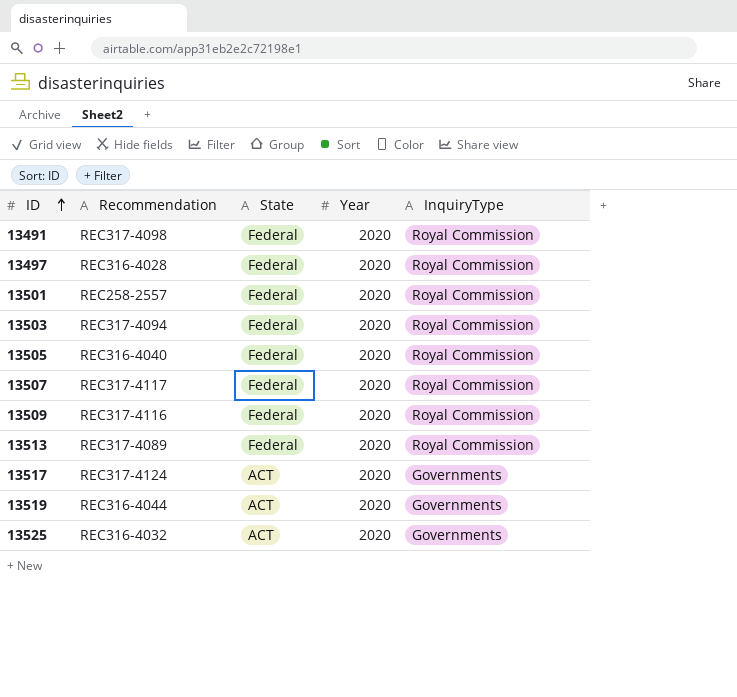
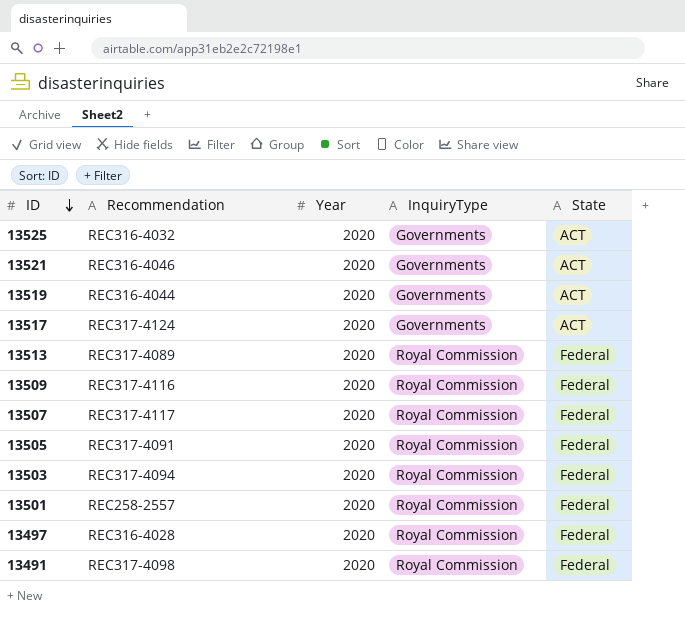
row order: ID ascending -> ID descending
column State | position: 3 -> 5
row 13521: none -> REC316-4046 | 2020 | Governments | ACT
13505 | Recommendation: REC316-4040 -> REC317-4091

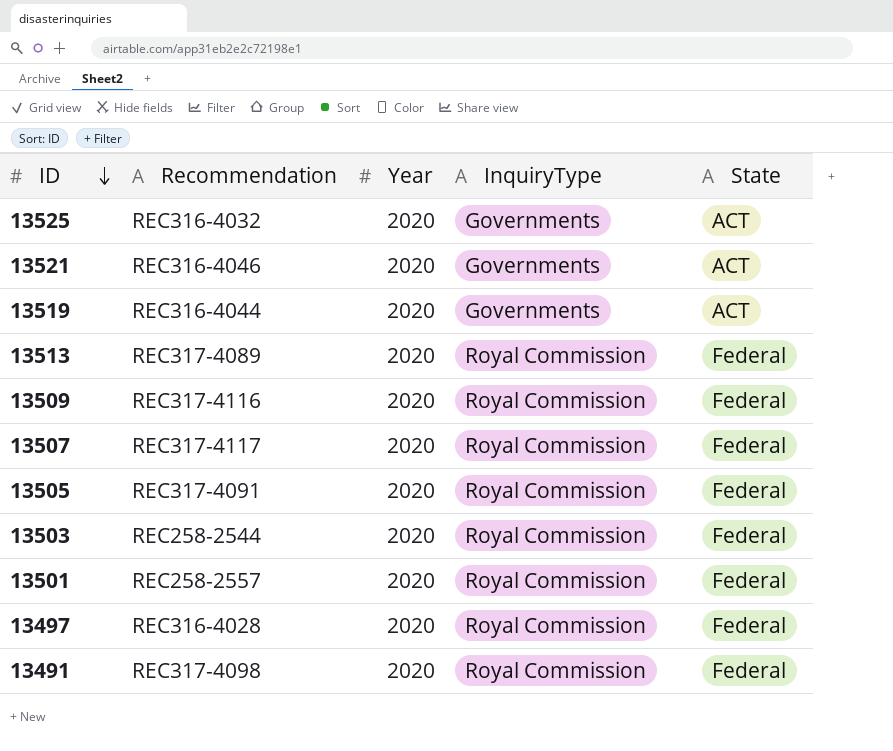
row 13517: REC317-4124 | 2020 | Governments | ACT -> none
13503 | Recommendation: REC317-4094 -> REC258-2544

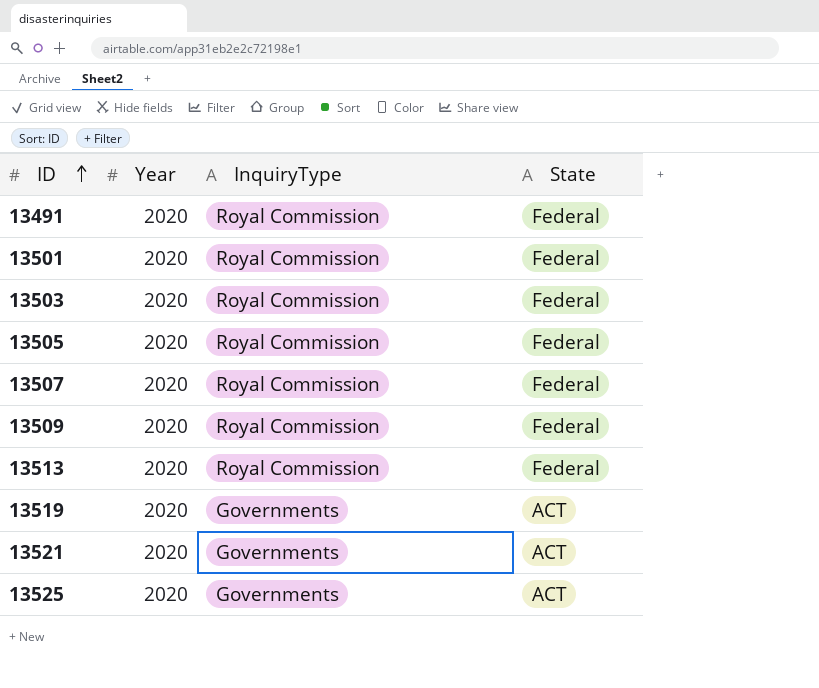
row order: ID descending -> ID ascending
column Recommendation | position: 2 -> none
row 13497: REC316-4028 | 2020 | Royal Commission | Federal -> none

